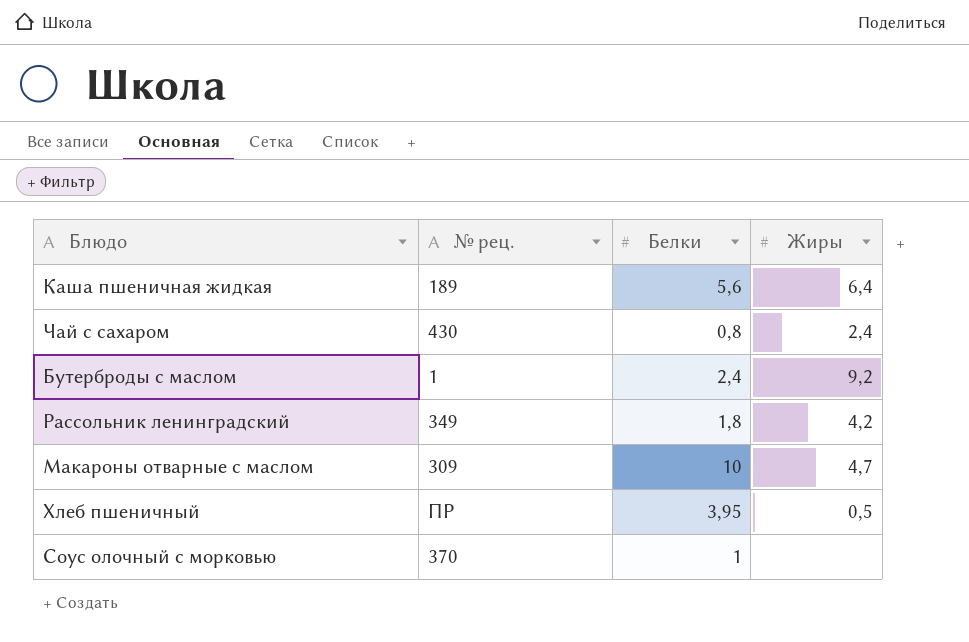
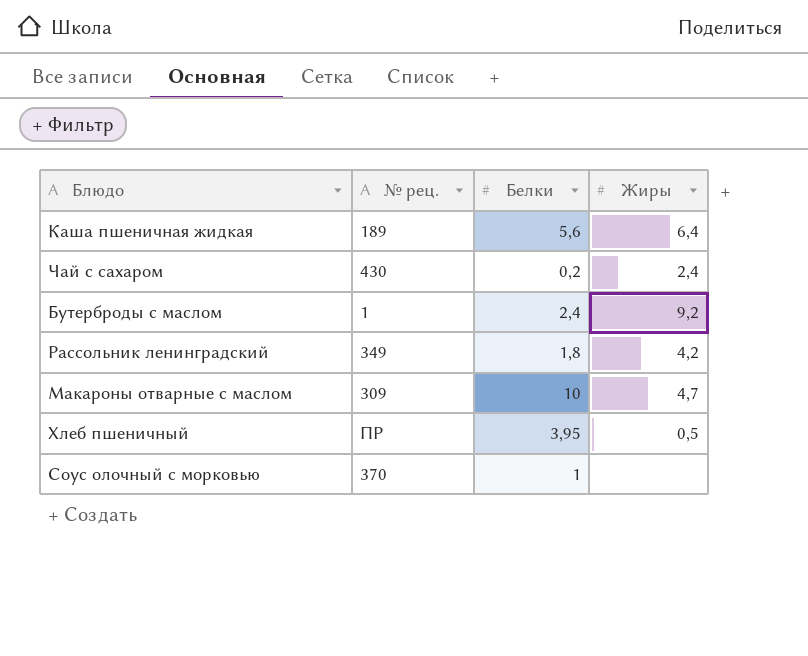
Чай с сахаром | Белки: 0,8 -> 0,2

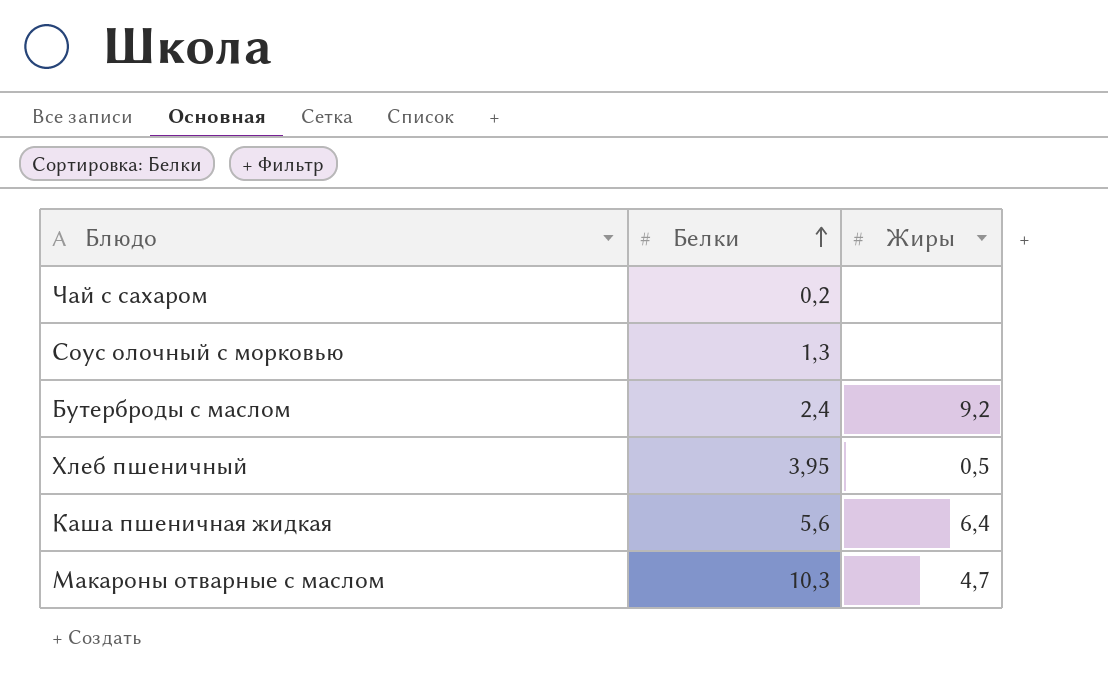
row order: none -> Белки ascending
column № рец. | position: 2 -> none
row Рассольник ленинградский: 349 | 1,8 | 4,2 -> none
Чай с сахаром | Жиры: 2,4 -> none
Соус олочный с морковью | Белки: 1 -> 1,3
Макароны отварные с маслом | Белки: 10 -> 10,3

